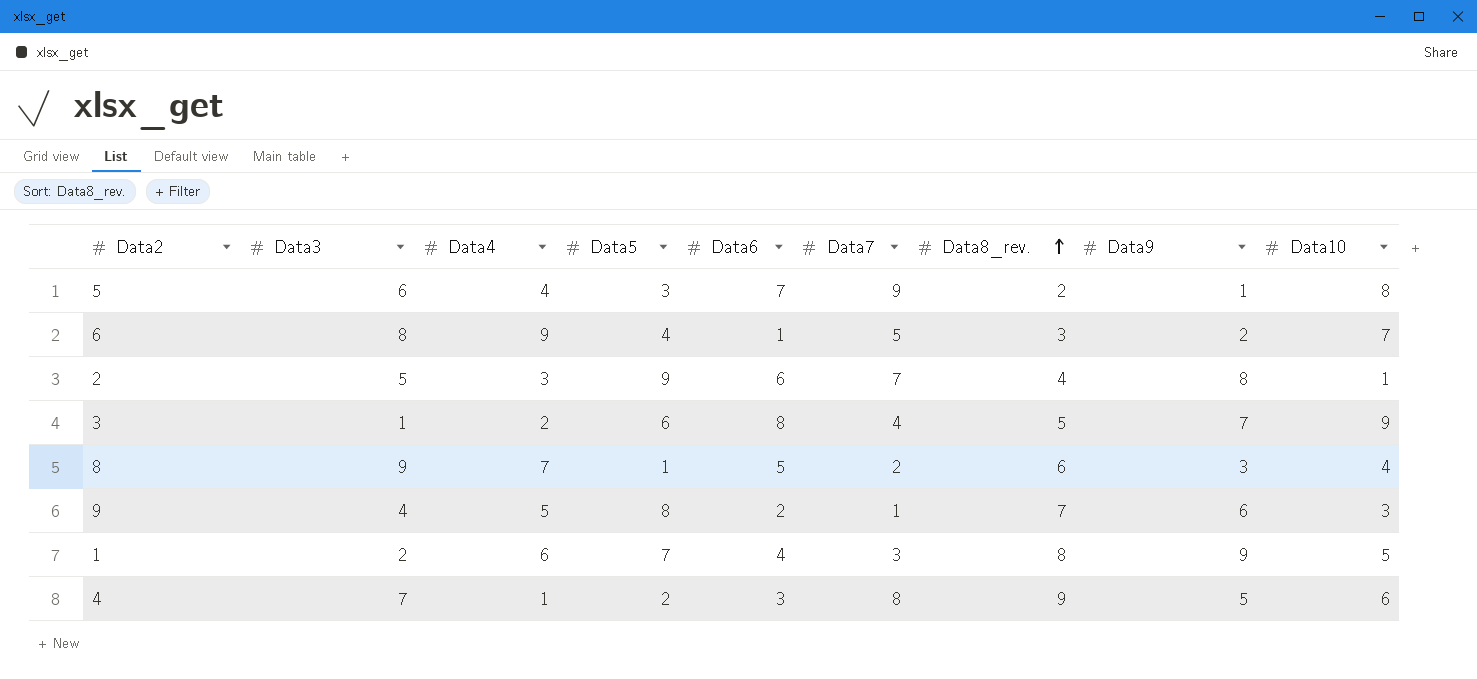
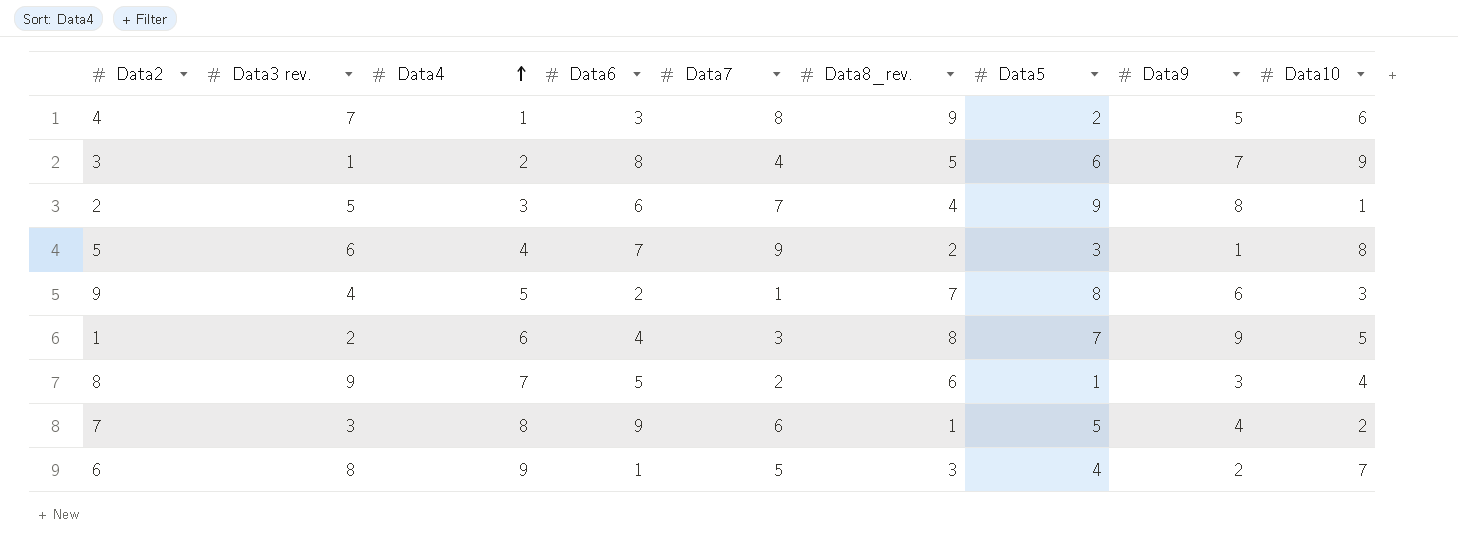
row order: Data8_rev. ascending -> Data4 ascending
column name: Data3 -> Data3 rev.
column Data5 | position: 4 -> 7
row 7: none -> 3 | 8 | 9 | 6 | 1 | 5 | 4 | 2

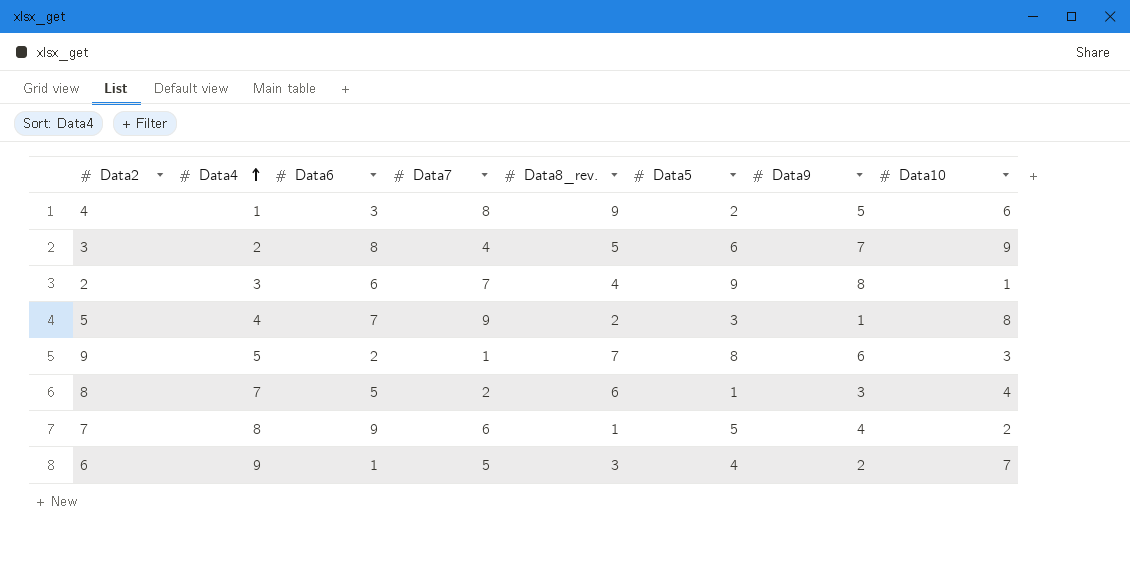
column Data3 rev. | position: 2 -> none
row 1: 2 | 6 | 4 | 3 | 8 | 7 | 9 | 5 -> none

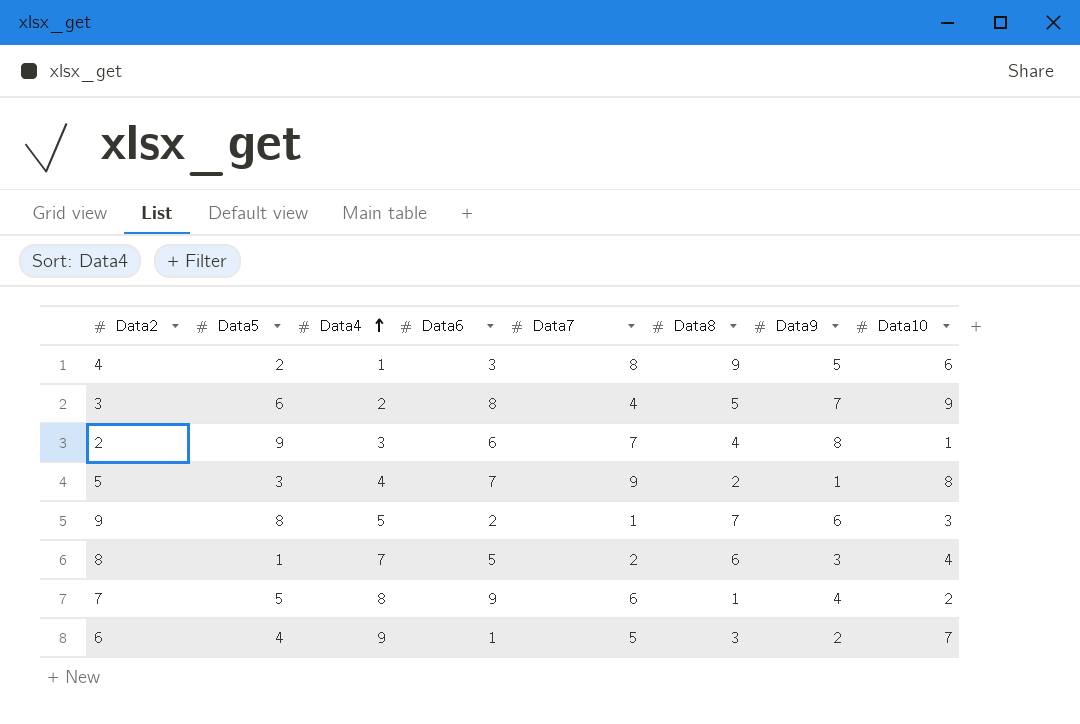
column Data5 | position: 6 -> 2
column name: Data8_rev. -> Data8

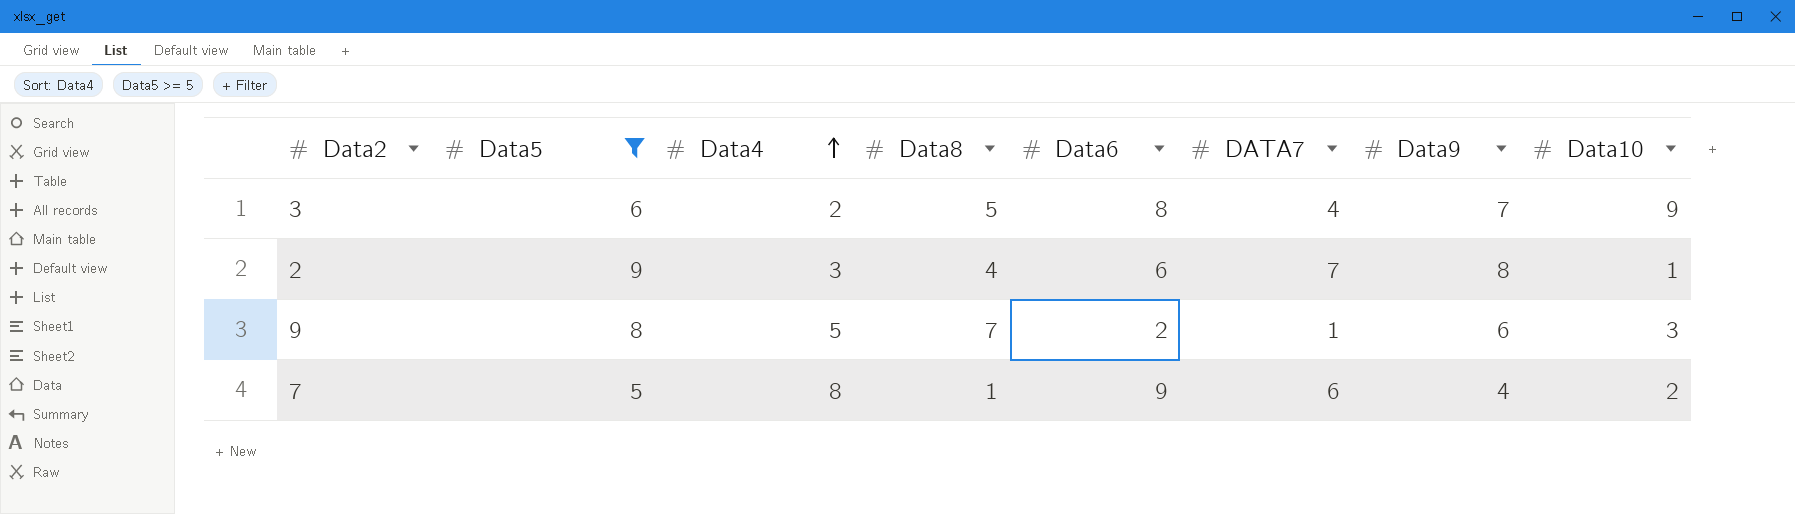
filter: none -> Data5 >= 5
column Data8 | position: 6 -> 4
column name: Data7 -> DATA7

